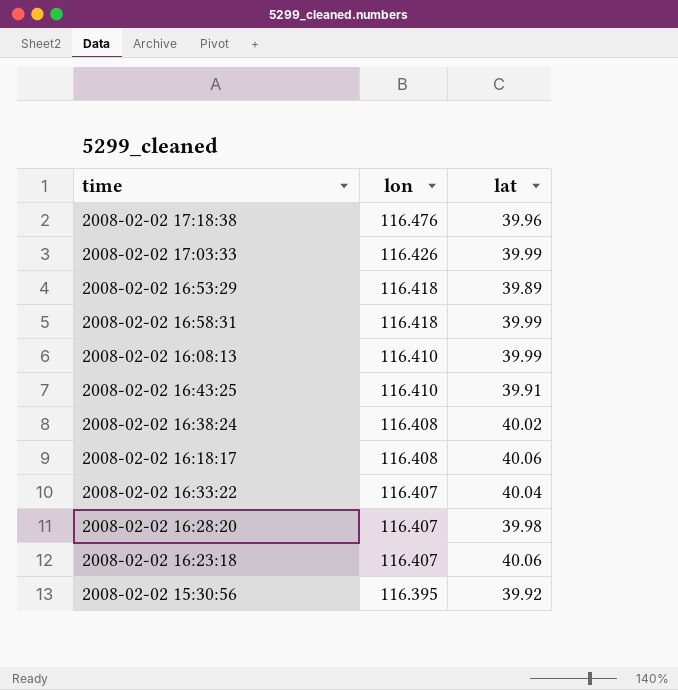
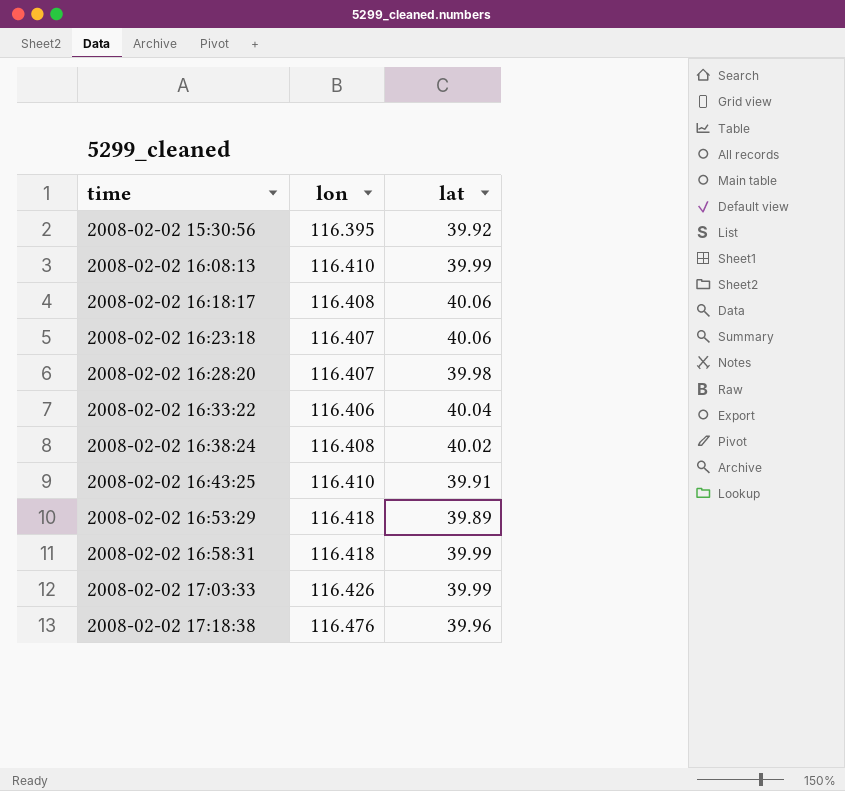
row order: lon descending -> time ascending
2008-02-02 16:33:22 | lon: 116.407 -> 116.406

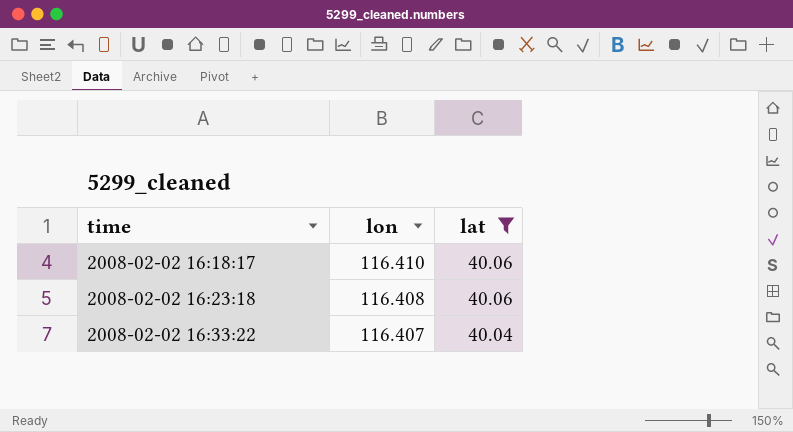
filter: none -> lat >= 40.04
2008-02-02 16:18:17 | lon: 116.408 -> 116.410
2008-02-02 16:23:18 | lon: 116.407 -> 116.408
2008-02-02 16:33:22 | lon: 116.406 -> 116.407

